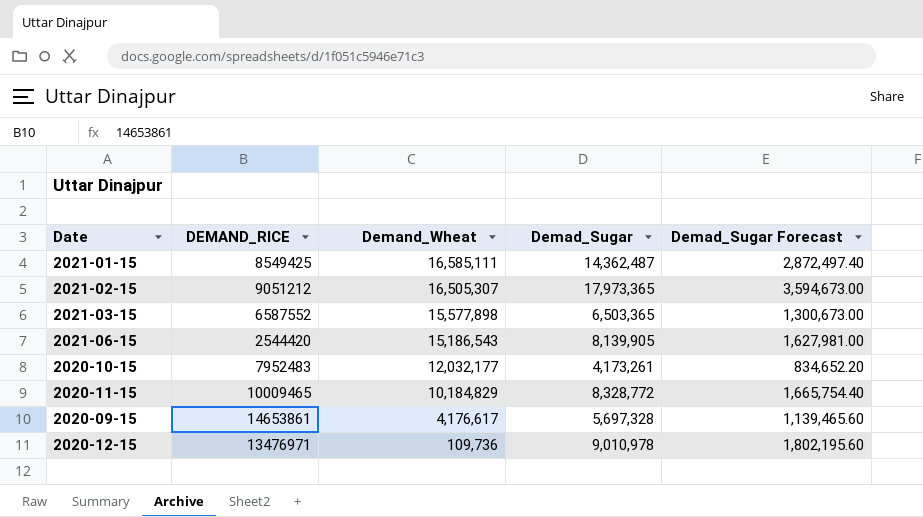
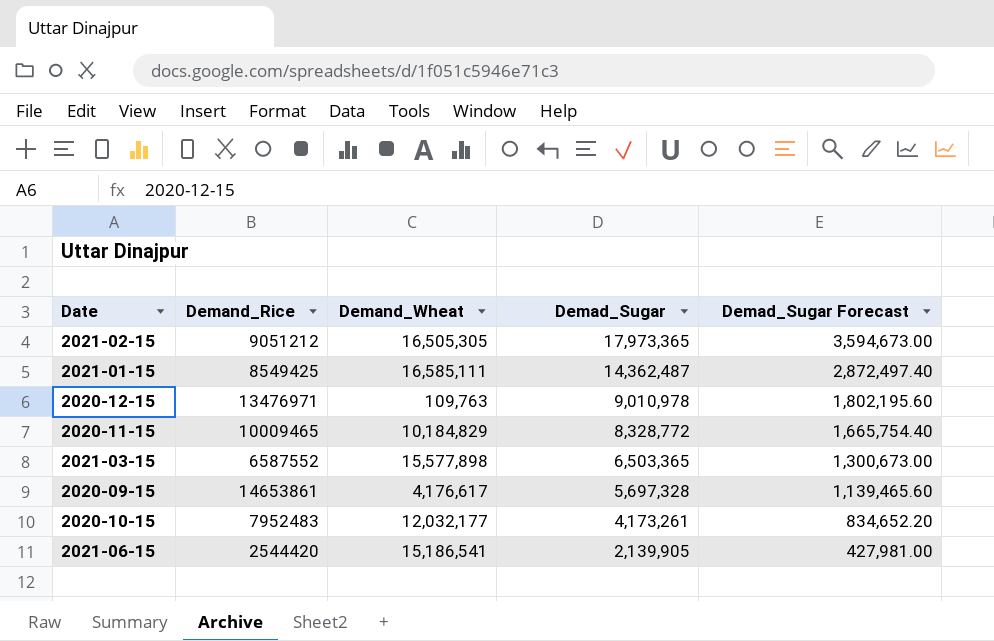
row order: Demand_Wheat descending -> Demad_Sugar descending
column name: DEMAND_RICE -> Demand_Rice
2021-02-15 | Demand_Wheat: 16,505,307 -> 16,505,305
2020-12-15 | Demand_Wheat: 109,736 -> 109,763
2021-06-15 | Demand_Wheat: 15,186,543 -> 15,186,541
2021-06-15 | Demad_Sugar: 8,139,905 -> 2,139,905
2021-06-15 | Demad_Sugar Forecast: 1,627,981.00 -> 427,981.00

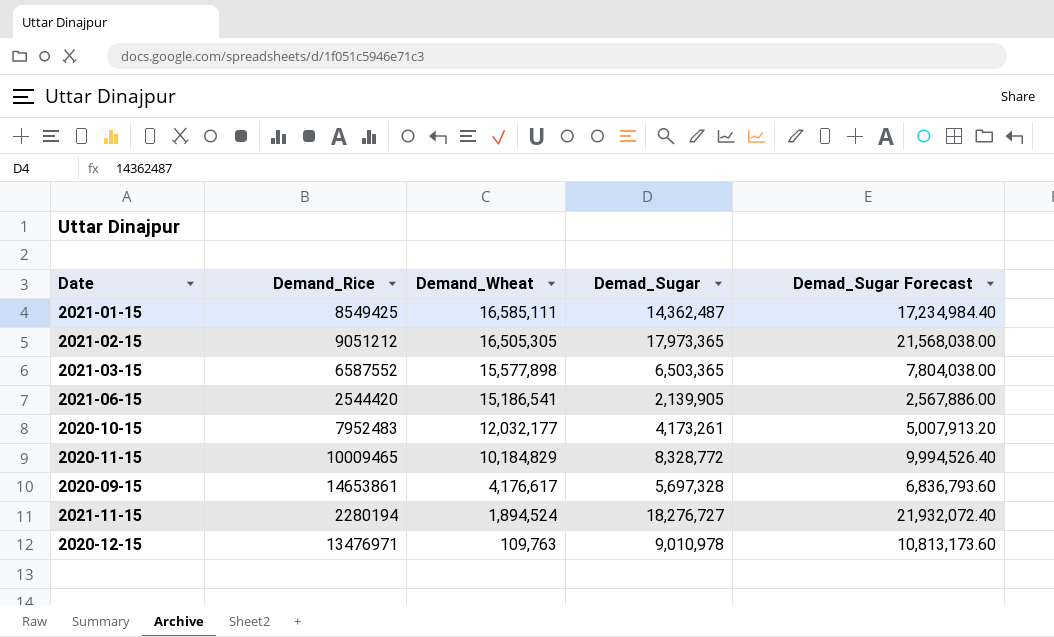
row order: Demad_Sugar descending -> Demand_Wheat descending
column Demad_Sugar Forecast | formula: [Demad_Sugar] * 0.2 -> [Demad_Sugar] * 1.2
row 2021-11-15: none -> 2280194 | 1,894,524 | 18,276,727 | 21,932,072.40

